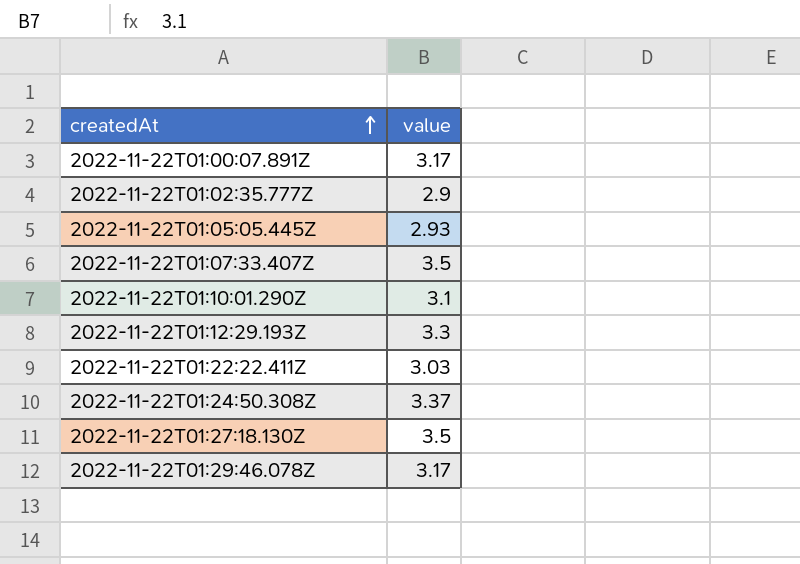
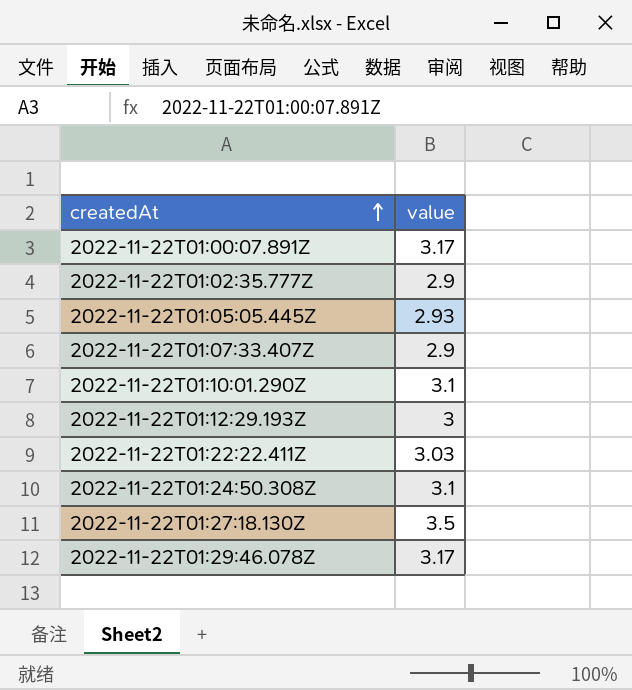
2022-11-22T01:07:33.407Z | value: 3.5 -> 2.9
2022-11-22T01:12:29.193Z | value: 3.3 -> 3
2022-11-22T01:24:50.308Z | value: 3.37 -> 3.1

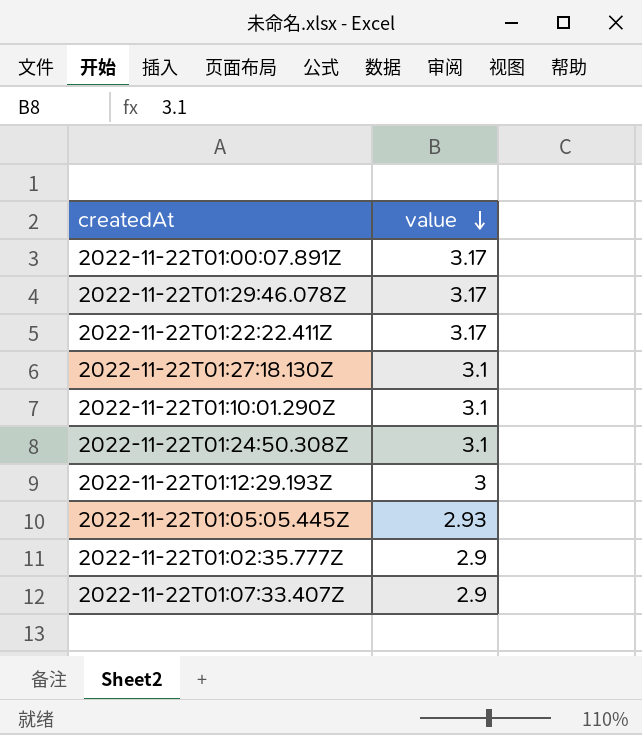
row order: createdAt ascending -> value descending
2022-11-22T01:22:22.411Z | value: 3.03 -> 3.17
2022-11-22T01:27:18.130Z | value: 3.5 -> 3.1

